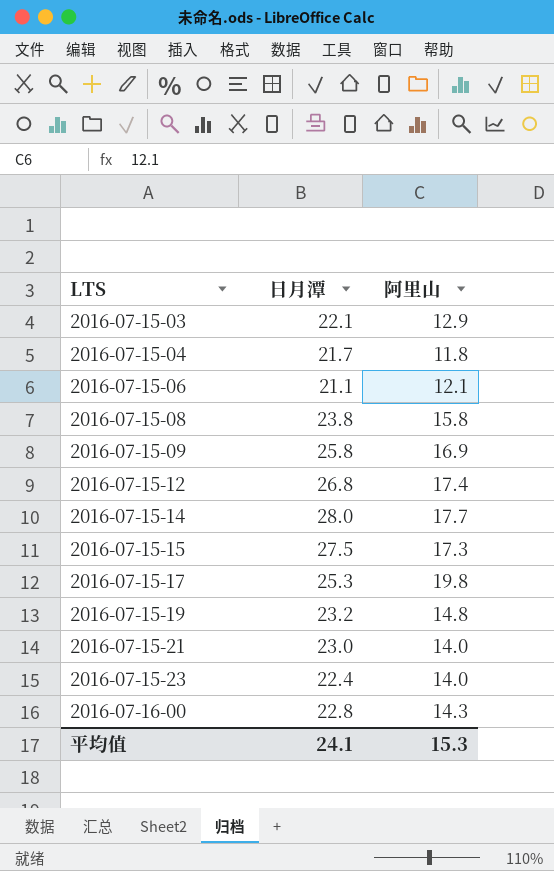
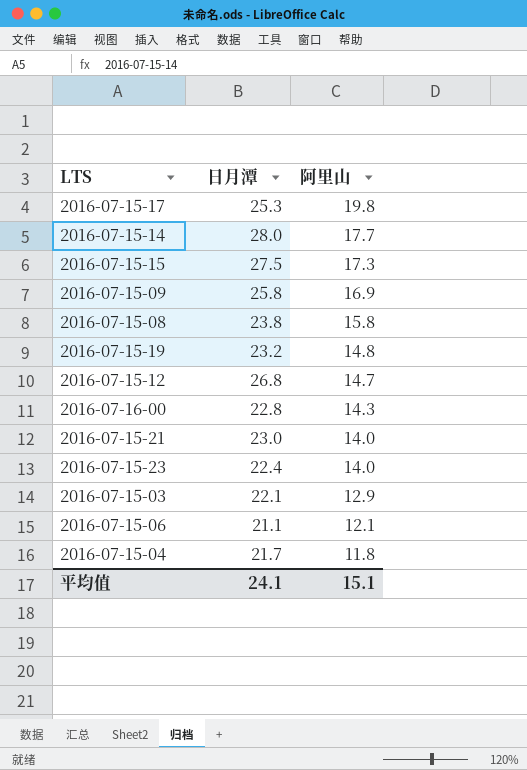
row order: LTS ascending -> 阿里山 descending
2016-07-15-12 | 阿里山: 17.4 -> 14.7
平均值 | 阿里山: 15.3 -> 15.1

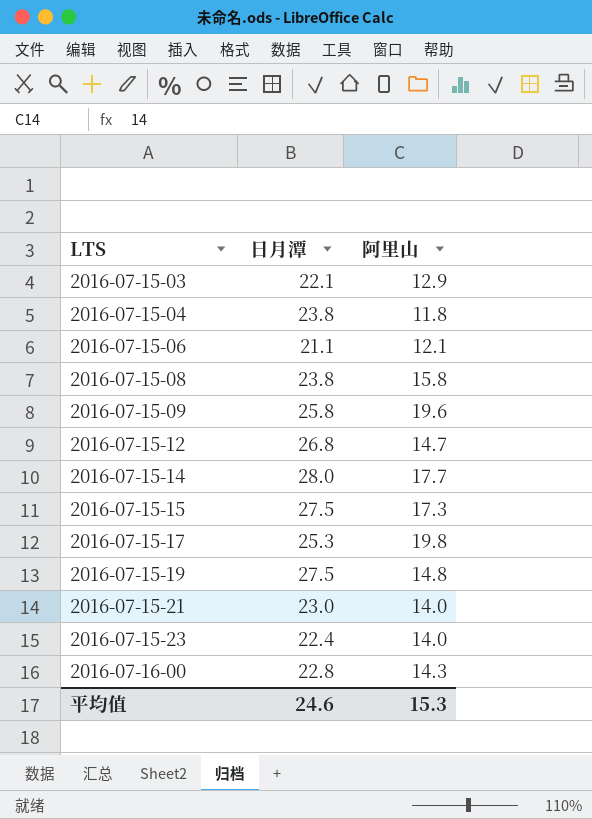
row order: 阿里山 descending -> LTS ascending
2016-07-15-04 | 日月潭: 21.7 -> 23.8
2016-07-15-09 | 阿里山: 16.9 -> 19.6
2016-07-15-19 | 日月潭: 23.2 -> 27.5
平均值 | 日月潭: 24.1 -> 24.6
平均值 | 阿里山: 15.1 -> 15.3

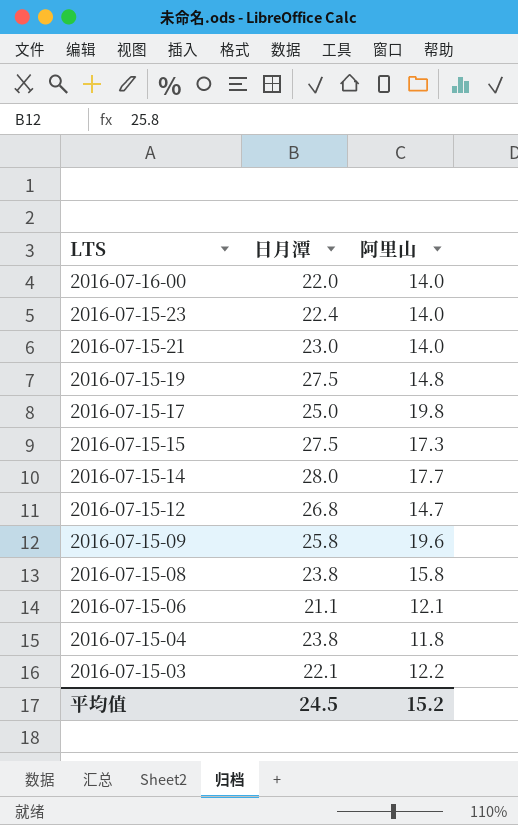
row order: LTS ascending -> LTS descending
2016-07-16-00 | 日月潭: 22.8 -> 22.0
2016-07-16-00 | 阿里山: 14.3 -> 14.0
2016-07-15-17 | 日月潭: 25.3 -> 25.0
2016-07-15-03 | 阿里山: 12.9 -> 12.2
平均值 | 日月潭: 24.6 -> 24.5
平均值 | 阿里山: 15.3 -> 15.2

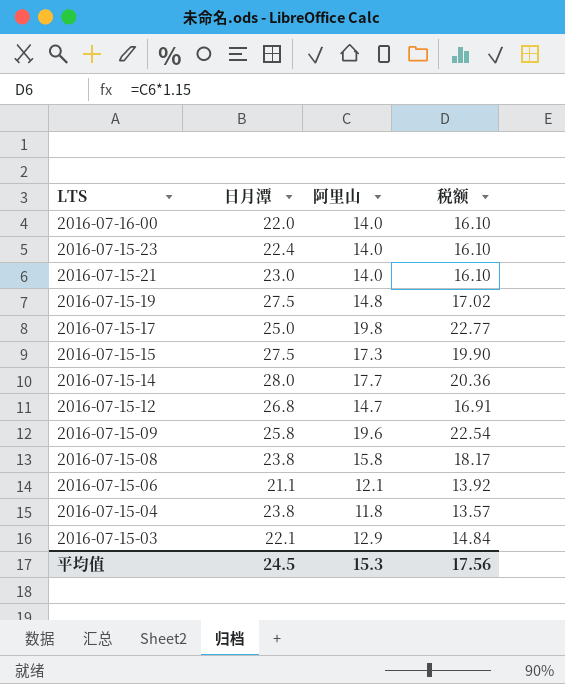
column 税额 | formula: none -> [阿里山] * 1.15
2016-07-15-03 | 阿里山: 12.2 -> 12.9
平均值 | 阿里山: 15.2 -> 15.3

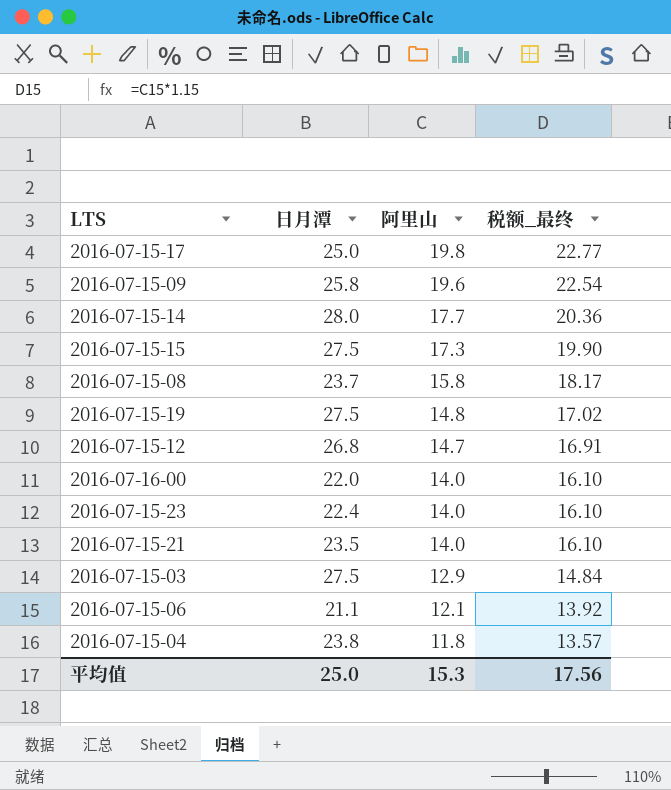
row order: LTS descending -> 阿里山 descending
column name: 税额 -> 税额_最终
2016-07-15-08 | 日月潭: 23.8 -> 23.7
2016-07-15-21 | 日月潭: 23.0 -> 23.5
2016-07-15-03 | 日月潭: 22.1 -> 27.5
平均值 | 日月潭: 24.5 -> 25.0

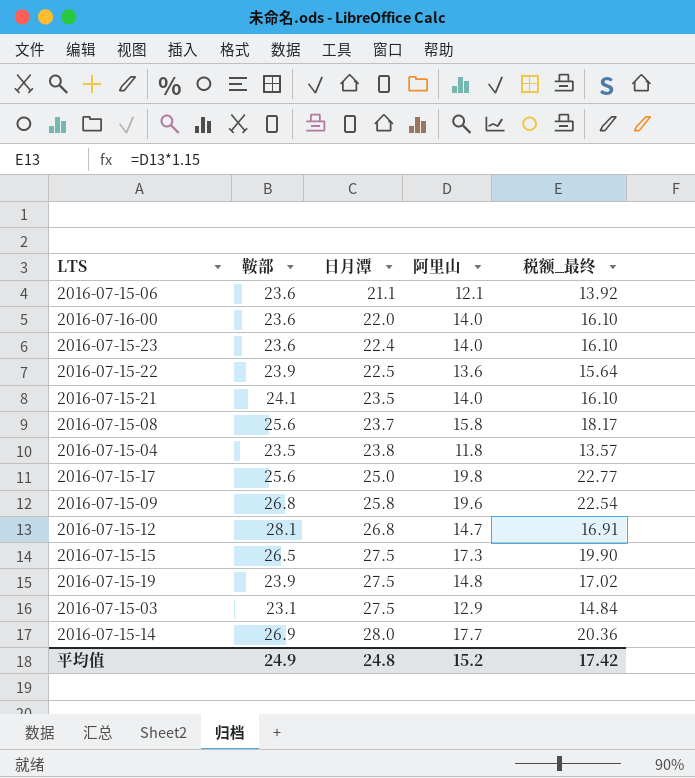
row order: 阿里山 descending -> 日月潭 ascending
column 鞍部 | position: none -> 2
row 2016-07-15-22: none -> 23.9 | 22.5 | 13.6 | 15.64
平均值 | 日月潭: 25.0 -> 24.8
平均值 | 阿里山: 15.3 -> 15.2
平均值 | 税额_最终: 17.56 -> 17.42

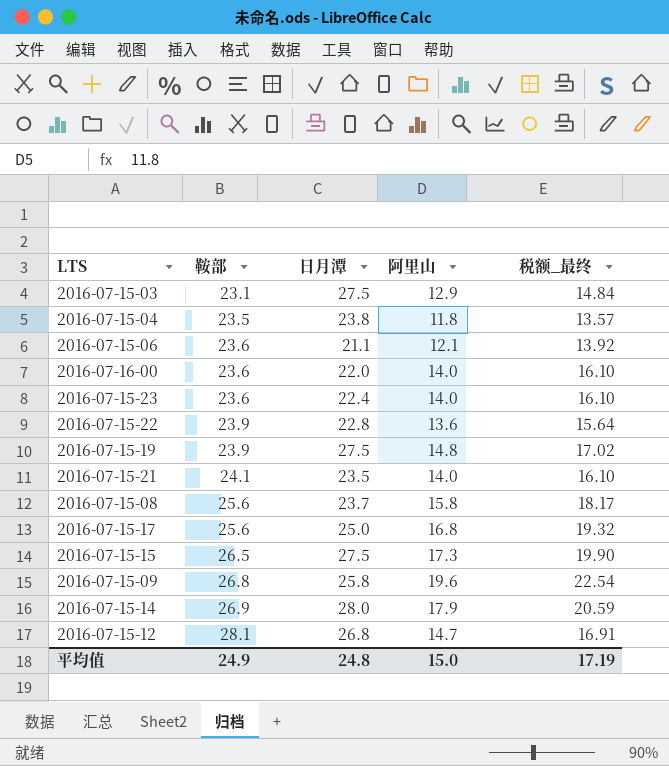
row order: 日月潭 ascending -> 鞍部 ascending
2016-07-15-22 | 日月潭: 22.5 -> 22.8
2016-07-15-17 | 阿里山: 19.8 -> 16.8
2016-07-15-17 | 税额_最终: 22.77 -> 19.32
2016-07-15-14 | 阿里山: 17.7 -> 17.9
2016-07-15-14 | 税额_最终: 20.36 -> 20.59
平均值 | 阿里山: 15.2 -> 15.0
平均值 | 税额_最终: 17.42 -> 17.19

